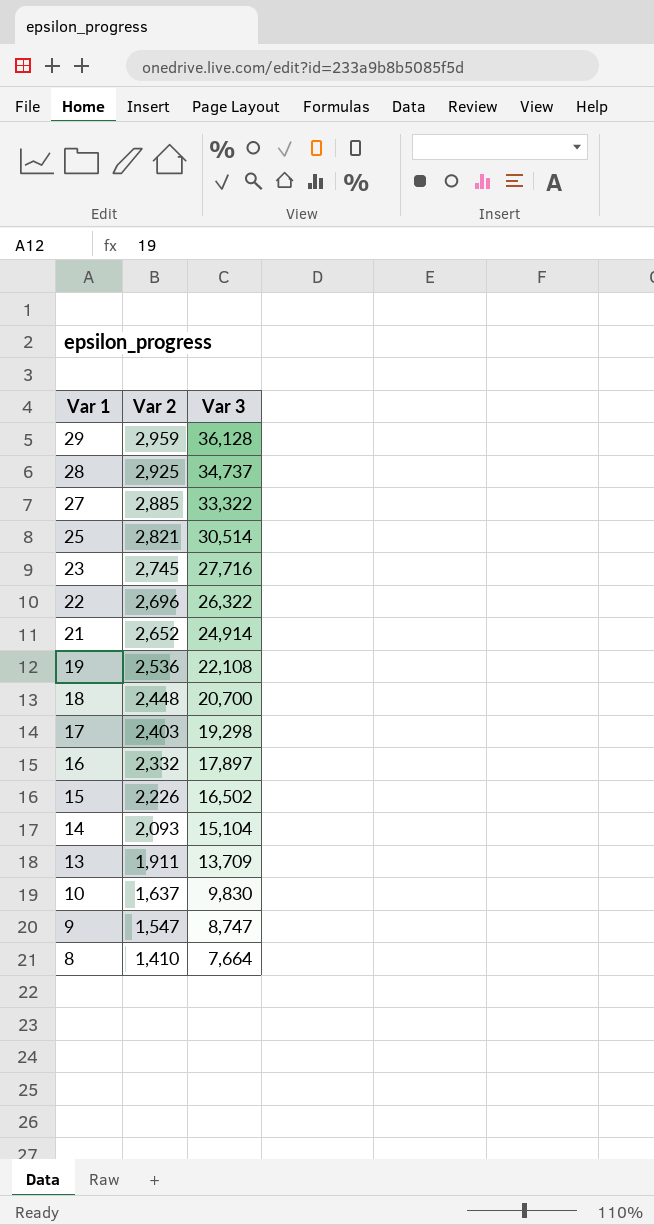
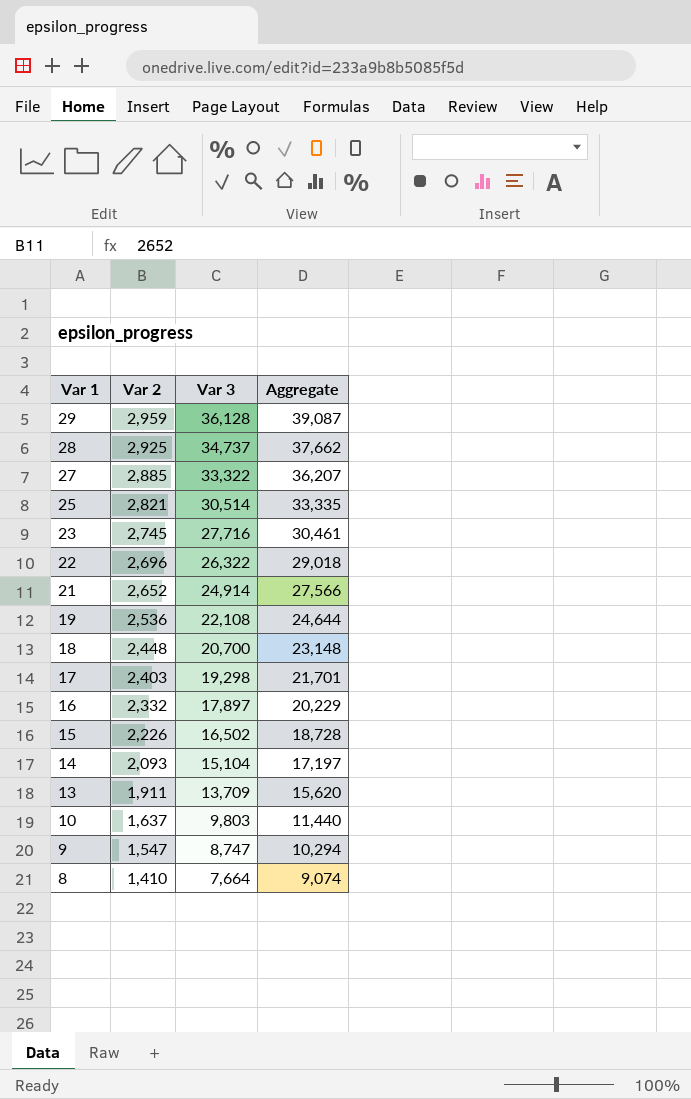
column Aggregate | formula: none -> [Var 2] + [Var 3]
10 | Var 3: 9,830 -> 9,803

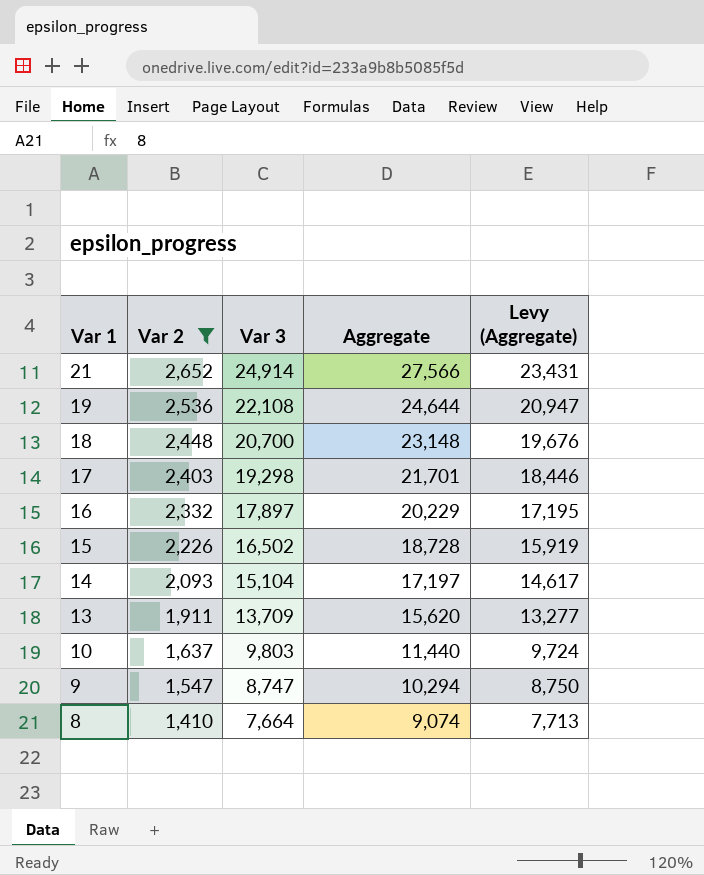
filter: none -> Var 2 <= 2,652
column Levy (Aggregate) | formula: none -> [Aggregate] * 0.85

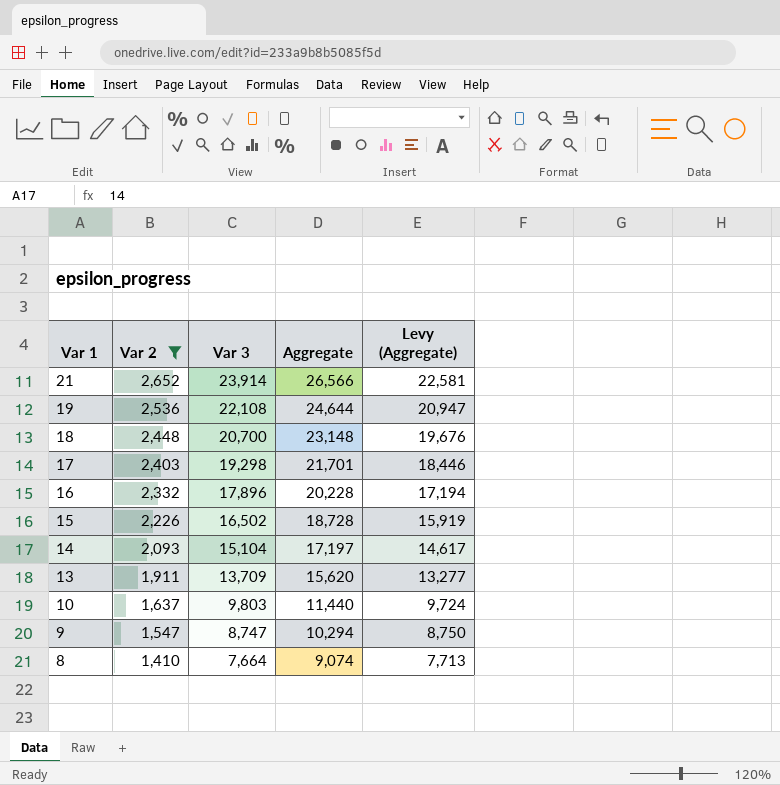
21 | Var 3: 24,914 -> 23,914
21 | Aggregate: 27,566 -> 26,566
21 | Levy (Aggregate): 23,431 -> 22,581
16 | Var 3: 17,897 -> 17,896
16 | Aggregate: 20,229 -> 20,228
16 | Levy (Aggregate): 17,195 -> 17,194

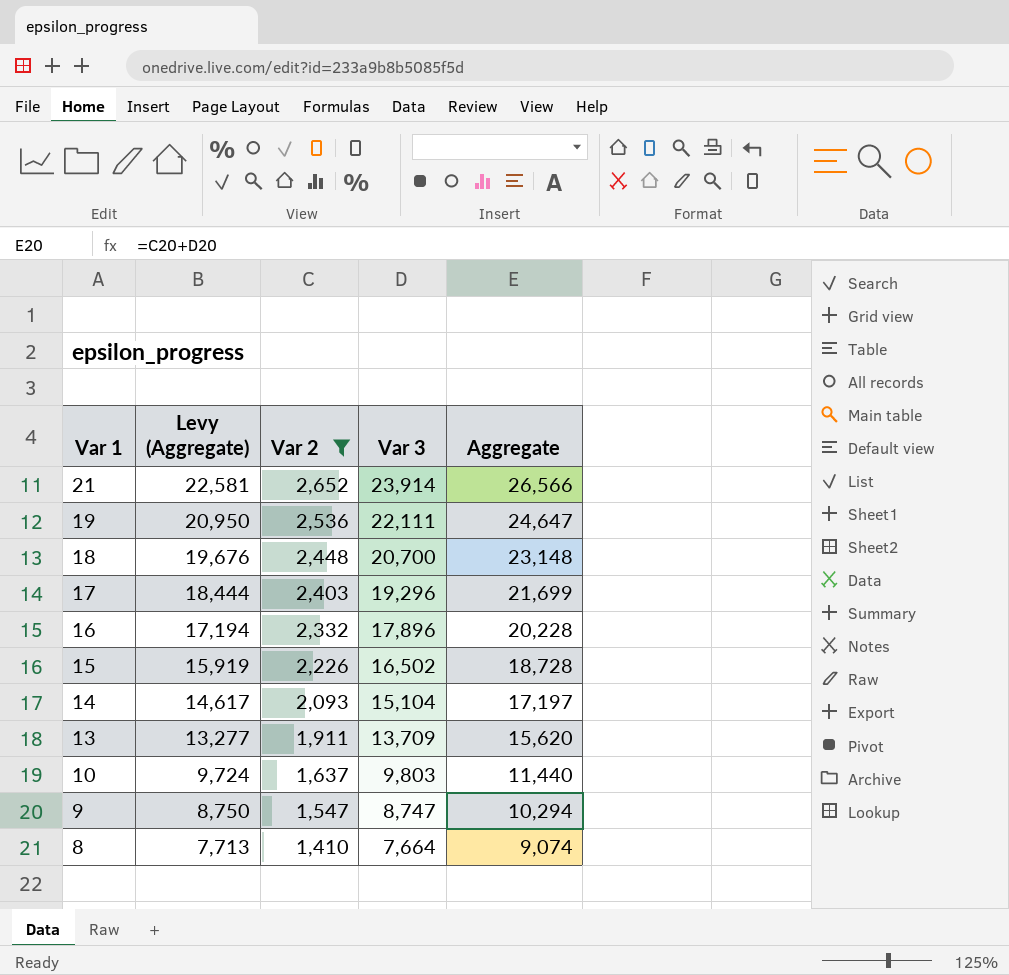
column Levy (Aggregate) | position: 5 -> 2
19 | Levy (Aggregate): 20,947 -> 20,950
19 | Var 3: 22,108 -> 22,111
19 | Aggregate: 24,644 -> 24,647
17 | Levy (Aggregate): 18,446 -> 18,444
17 | Var 3: 19,298 -> 19,296
17 | Aggregate: 21,701 -> 21,699

